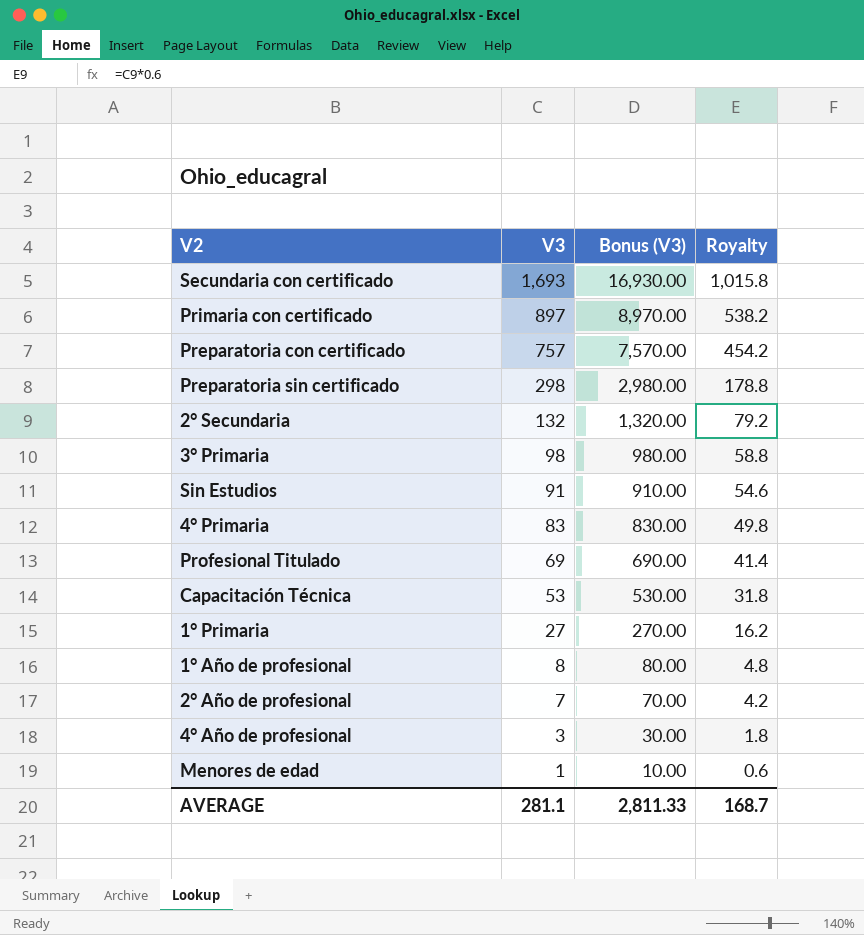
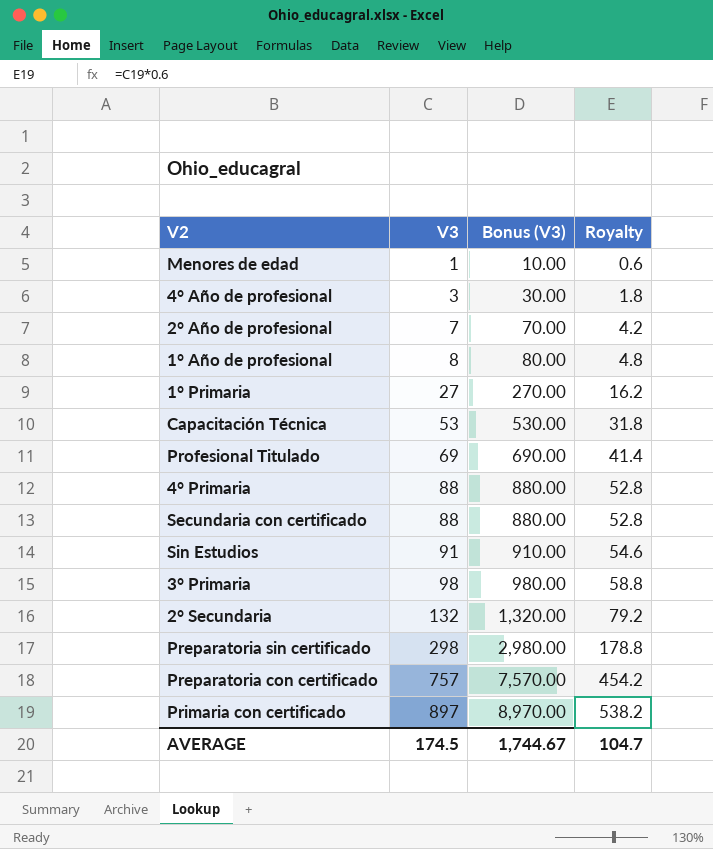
row order: V3 descending -> V3 ascending
4° Primaria | V3: 83 -> 88
4° Primaria | Bonus (V3): 830.00 -> 880.00
4° Primaria | Royalty: 49.8 -> 52.8
Secundaria con certificado | V3: 1,693 -> 88
Secundaria con certificado | Bonus (V3): 16,930.00 -> 880.00
Secundaria con certificado | Royalty: 1,015.8 -> 52.8
AVERAGE | V3: 281.1 -> 174.5
AVERAGE | Bonus (V3): 2,811.33 -> 1,744.67
AVERAGE | Royalty: 168.7 -> 104.7

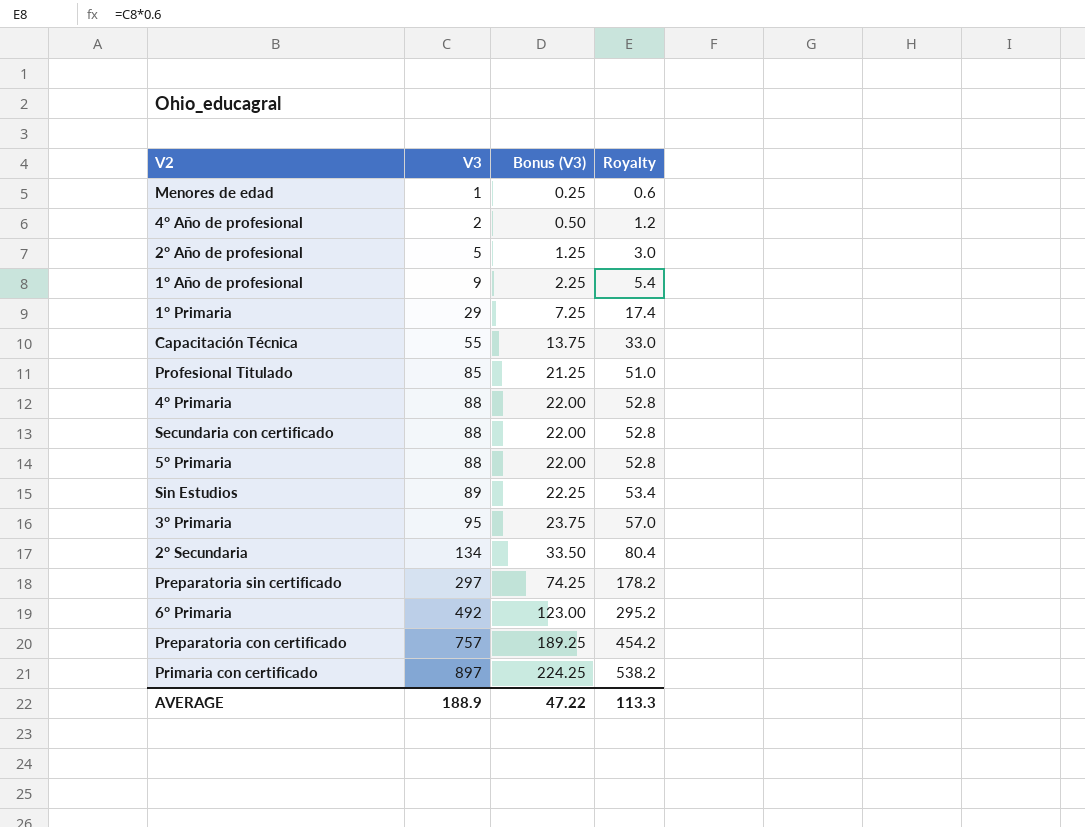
column Bonus (V3) | formula: [V3] * 10 -> [V3] * 0.25
4° Año de profesional | V3: 3 -> 2
4° Año de profesional | Royalty: 1.8 -> 1.2
2° Año de profesional | V3: 7 -> 5
2° Año de profesional | Royalty: 4.2 -> 3.0
1° Año de profesional | V3: 8 -> 9
1° Año de profesional | Royalty: 4.8 -> 5.4
1° Primaria | V3: 27 -> 29
1° Primaria | Royalty: 16.2 -> 17.4
Capacitación Técnica | V3: 53 -> 55
Capacitación Técnica | Royalty: 31.8 -> 33.0
Profesional Titulado | V3: 69 -> 85
Profesional Titulado | Royalty: 41.4 -> 51.0
row 5° Primaria: none -> 88 | 22.00 | 52.8
Sin Estudios | V3: 91 -> 89
Sin Estudios | Royalty: 54.6 -> 53.4
3° Primaria | V3: 98 -> 95
3° Primaria | Royalty: 58.8 -> 57.0
2° Secundaria | V3: 132 -> 134
2° Secundaria | Royalty: 79.2 -> 80.4
Preparatoria sin certificado | V3: 298 -> 297
Preparatoria sin certificado | Royalty: 178.8 -> 178.2
row 6° Primaria: none -> 492 | 123.00 | 295.2
AVERAGE | V3: 174.5 -> 188.9
AVERAGE | Bonus (V3): 1,744.67 -> 47.22
AVERAGE | Royalty: 104.7 -> 113.3

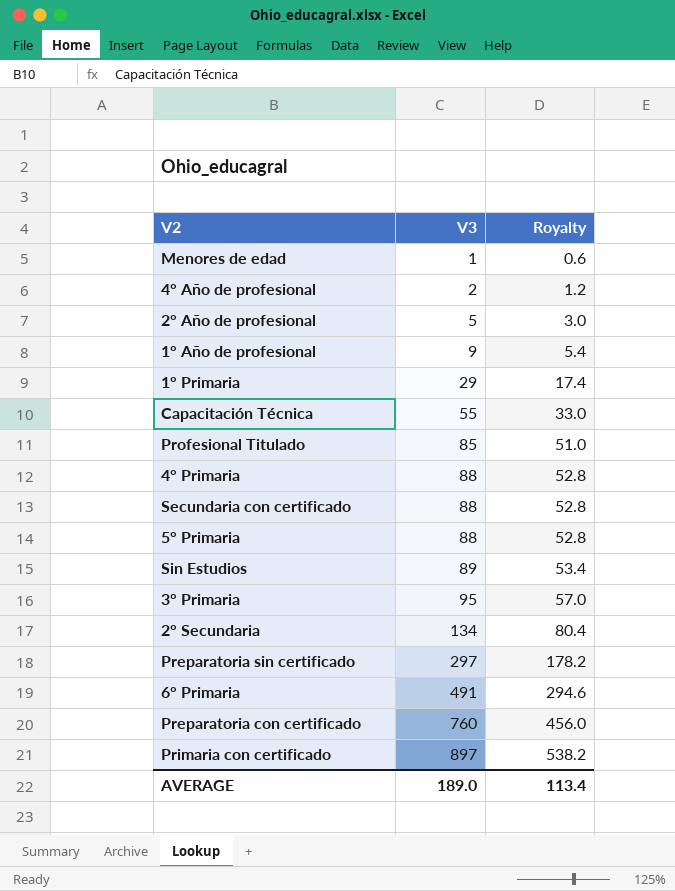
column Bonus (V3) | formula: [V3] * 0.25 -> none
6° Primaria | V3: 492 -> 491
6° Primaria | Royalty: 295.2 -> 294.6
Preparatoria con certificado | V3: 757 -> 760
Preparatoria con certificado | Royalty: 454.2 -> 456.0
AVERAGE | V3: 188.9 -> 189.0
AVERAGE | Royalty: 113.3 -> 113.4

